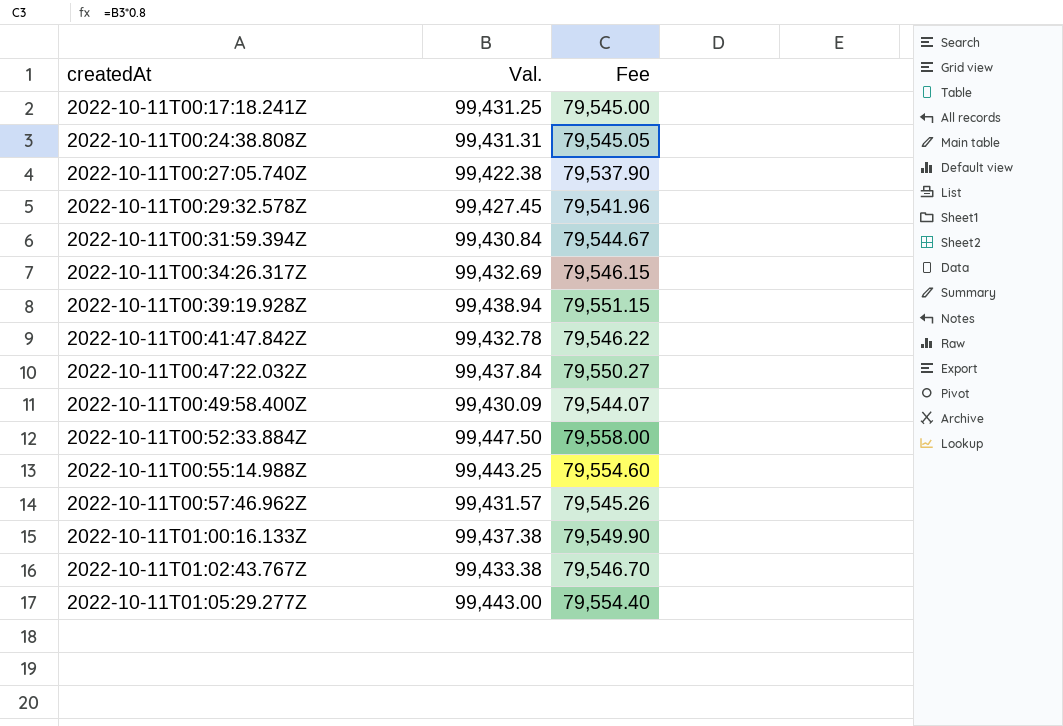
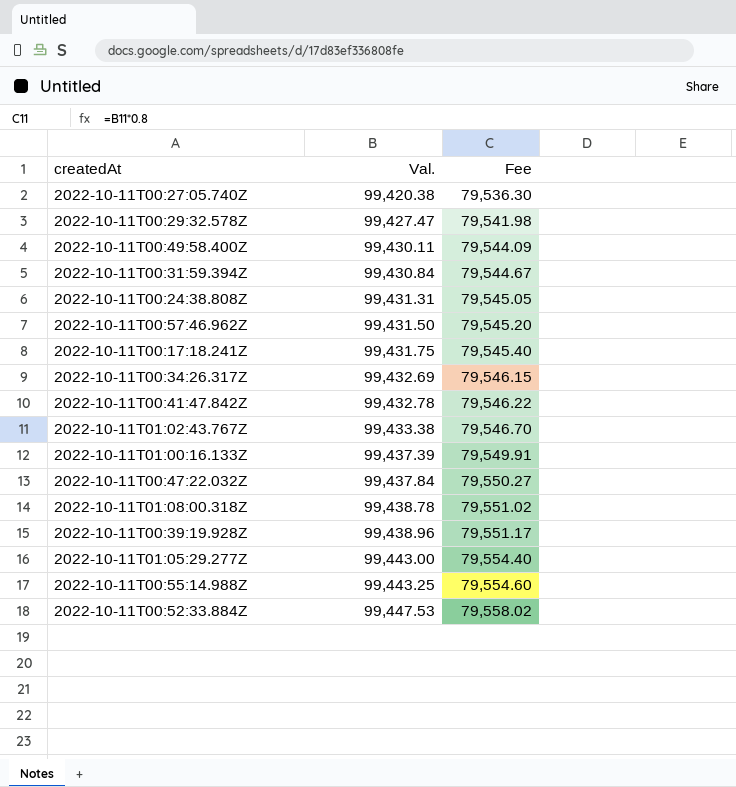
row order: createdAt ascending -> Val. ascending
2022-10-11T00:27:05.740Z | Val.: 99,422.38 -> 99,420.38
2022-10-11T00:27:05.740Z | Fee: 79,537.90 -> 79,536.30
2022-10-11T00:29:32.578Z | Val.: 99,427.45 -> 99,427.47
2022-10-11T00:29:32.578Z | Fee: 79,541.96 -> 79,541.98
2022-10-11T00:49:58.400Z | Val.: 99,430.09 -> 99,430.11
2022-10-11T00:49:58.400Z | Fee: 79,544.07 -> 79,544.09
2022-10-11T00:57:46.962Z | Val.: 99,431.57 -> 99,431.50
2022-10-11T00:57:46.962Z | Fee: 79,545.26 -> 79,545.20
2022-10-11T00:17:18.241Z | Val.: 99,431.25 -> 99,431.75
2022-10-11T00:17:18.241Z | Fee: 79,545.00 -> 79,545.40
2022-10-11T01:00:16.133Z | Val.: 99,437.38 -> 99,437.39
2022-10-11T01:00:16.133Z | Fee: 79,549.90 -> 79,549.91
row 2022-10-11T01:08:00.318Z: none -> 99,438.78 | 79,551.02
2022-10-11T00:39:19.928Z | Val.: 99,438.94 -> 99,438.96
2022-10-11T00:39:19.928Z | Fee: 79,551.15 -> 79,551.17
2022-10-11T00:52:33.884Z | Val.: 99,447.50 -> 99,447.53
2022-10-11T00:52:33.884Z | Fee: 79,558.00 -> 79,558.02

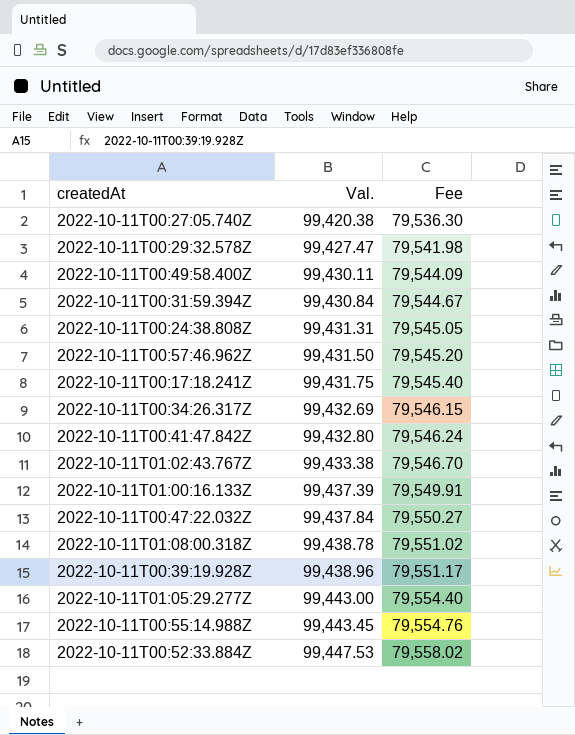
2022-10-11T00:41:47.842Z | Val.: 99,432.78 -> 99,432.80
2022-10-11T00:41:47.842Z | Fee: 79,546.22 -> 79,546.24
2022-10-11T00:55:14.988Z | Val.: 99,443.25 -> 99,443.45
2022-10-11T00:55:14.988Z | Fee: 79,554.60 -> 79,554.76

